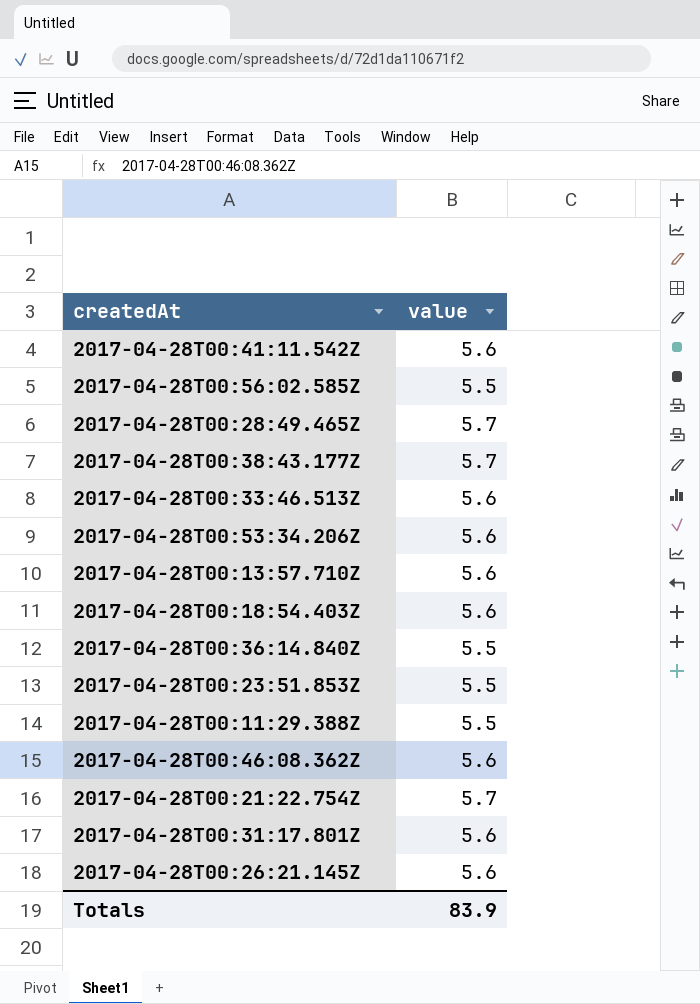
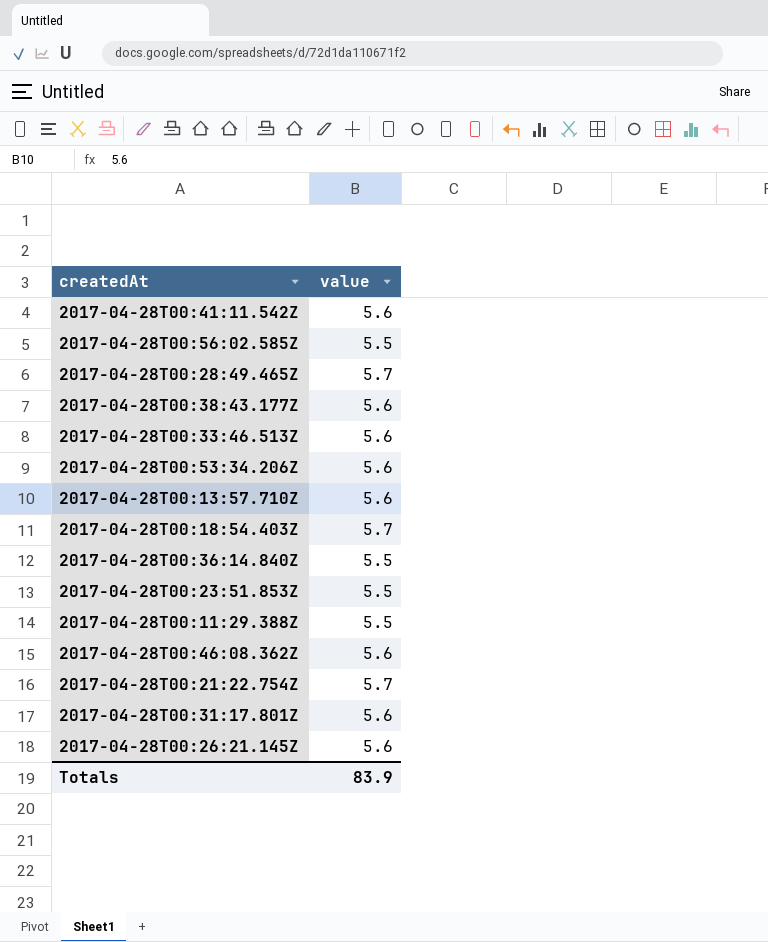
2017-04-28T00:38:43.177Z | value: 5.7 -> 5.6
2017-04-28T00:18:54.403Z | value: 5.6 -> 5.7

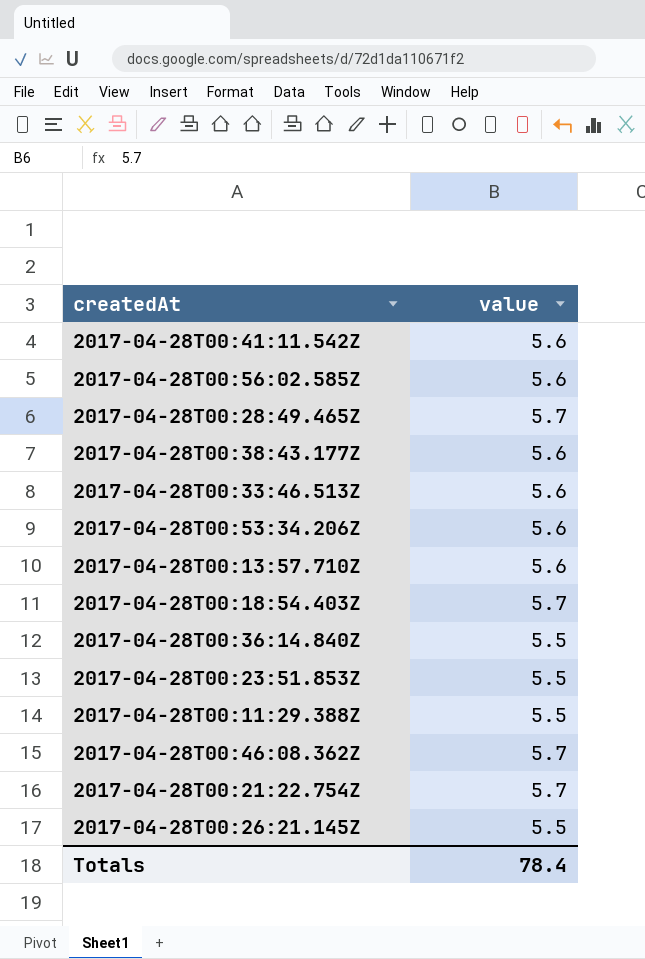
row 2017-04-28T00:31:17.801Z: 5.6 -> none
2017-04-28T00:56:02.585Z | value: 5.5 -> 5.6
2017-04-28T00:46:08.362Z | value: 5.6 -> 5.7
2017-04-28T00:26:21.145Z | value: 5.6 -> 5.5
Totals | value: 83.9 -> 78.4

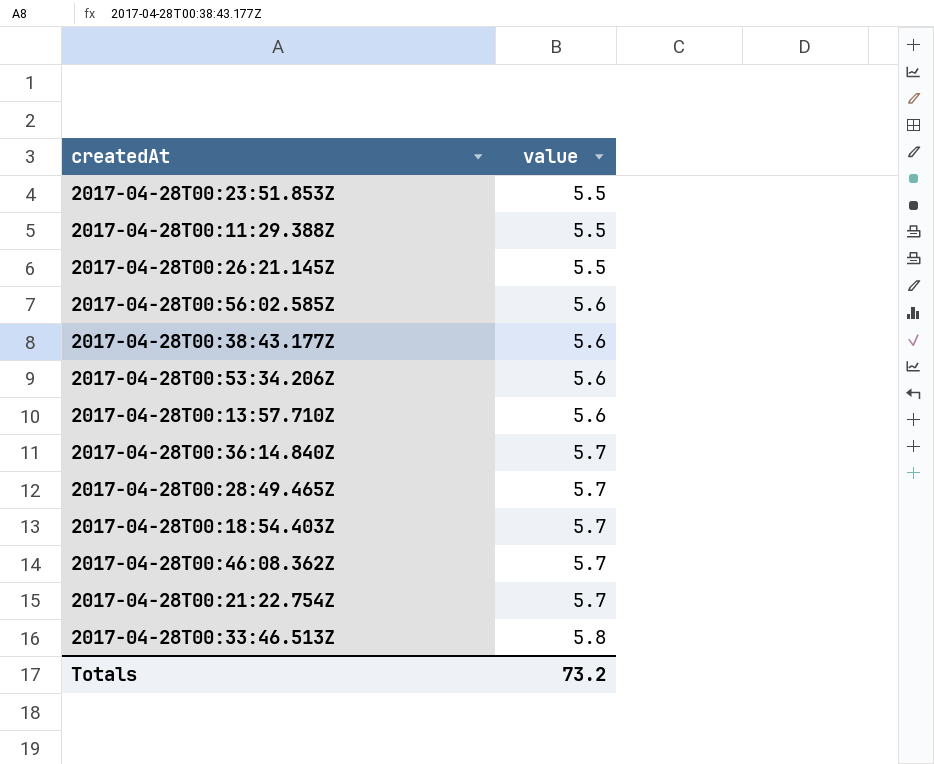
row order: none -> value ascending
row 2017-04-28T00:41:11.542Z: 5.6 -> none
2017-04-28T00:36:14.840Z | value: 5.5 -> 5.7
2017-04-28T00:33:46.513Z | value: 5.6 -> 5.8
Totals | value: 78.4 -> 73.2

